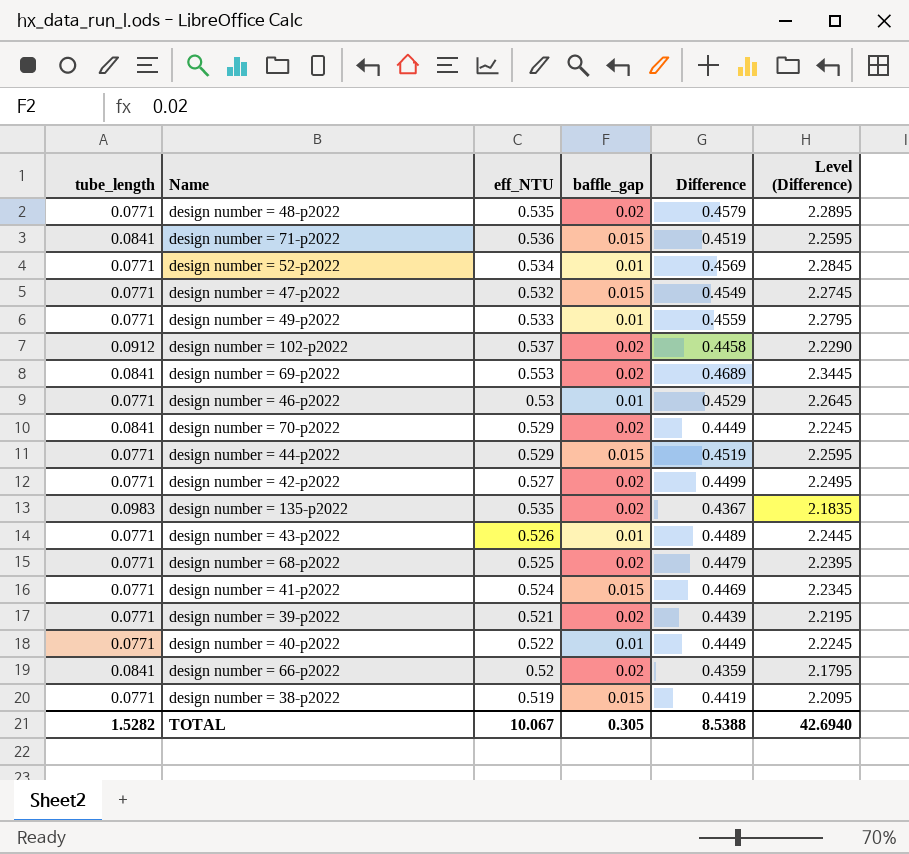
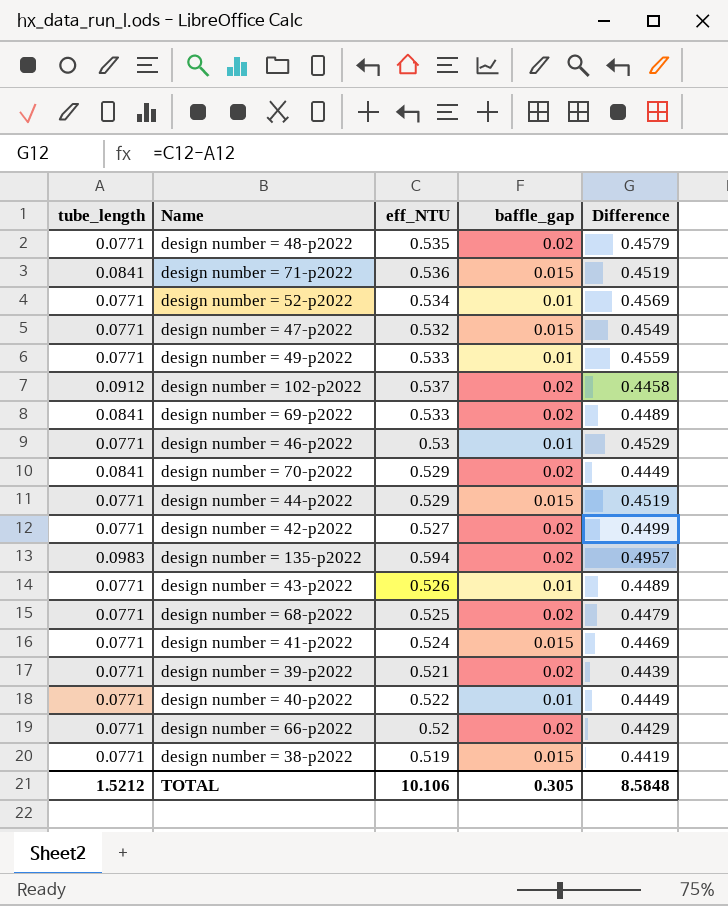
column Level (Difference) | formula: [Difference] * 5 -> none
design number = 69-p2022 | eff_NTU: 0.553 -> 0.533
design number = 69-p2022 | Difference: 0.4689 -> 0.4489
design number = 135-p2022 | eff_NTU: 0.535 -> 0.594
design number = 135-p2022 | Difference: 0.4367 -> 0.4957
design number = 66-p2022 | tube_length: 0.0841 -> 0.0771
design number = 66-p2022 | Difference: 0.4359 -> 0.4429
TOTAL | tube_length: 1.5282 -> 1.5212
TOTAL | eff_NTU: 10.067 -> 10.106
TOTAL | Difference: 8.5388 -> 8.5848

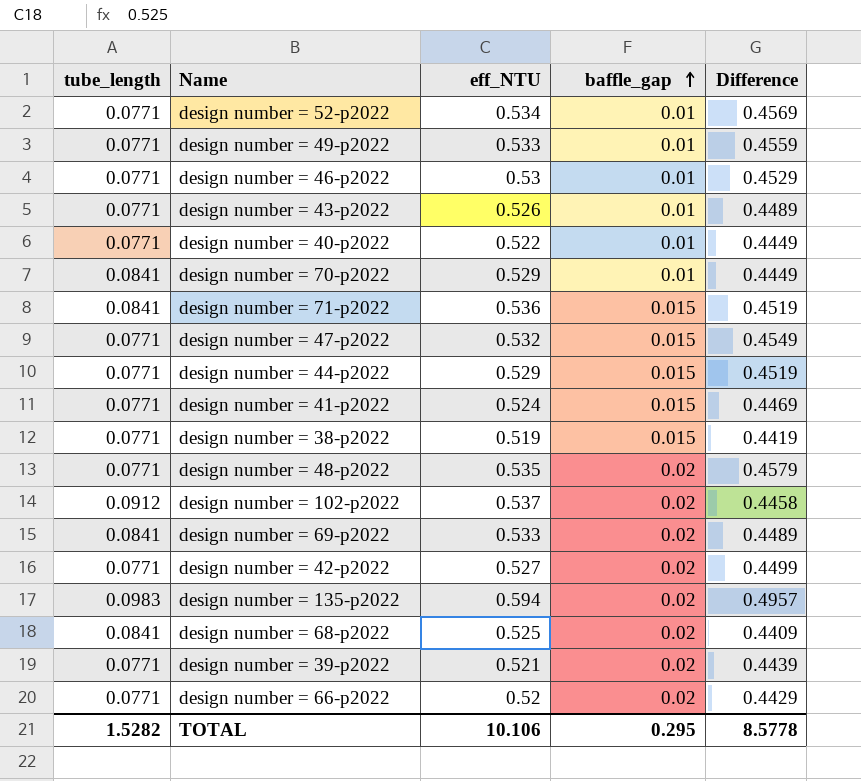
row order: none -> baffle_gap ascending
design number = 70-p2022 | baffle_gap: 0.02 -> 0.01
design number = 68-p2022 | tube_length: 0.0771 -> 0.0841
design number = 68-p2022 | Difference: 0.4479 -> 0.4409
TOTAL | tube_length: 1.5212 -> 1.5282
TOTAL | baffle_gap: 0.305 -> 0.295
TOTAL | Difference: 8.5848 -> 8.5778

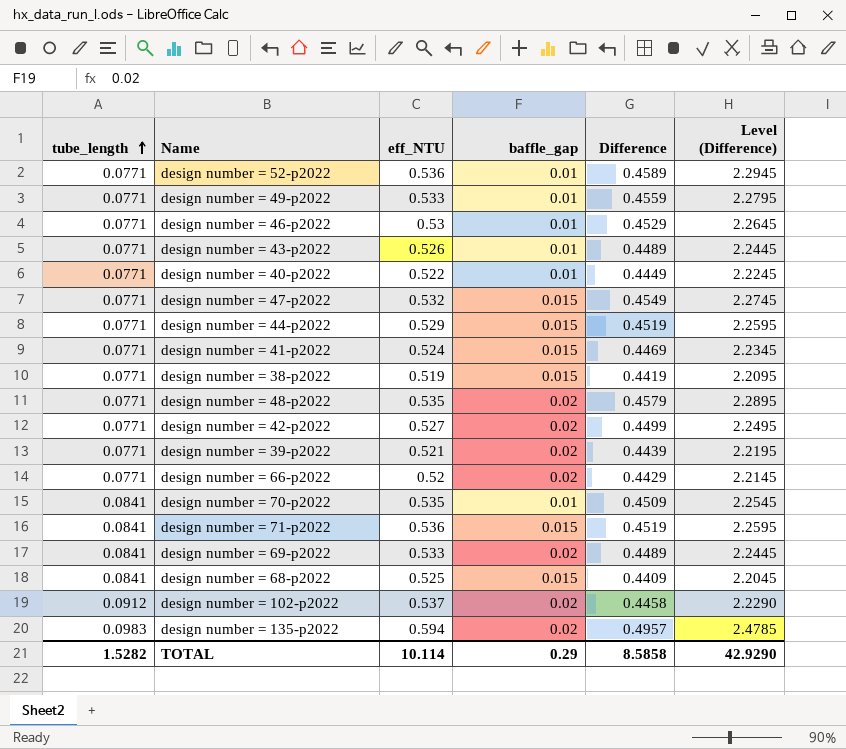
row order: baffle_gap ascending -> tube_length ascending
column Level (Difference) | formula: none -> [Difference] * 5
design number = 52-p2022 | eff_NTU: 0.534 -> 0.536
design number = 52-p2022 | Difference: 0.4569 -> 0.4589
design number = 70-p2022 | eff_NTU: 0.529 -> 0.535
design number = 70-p2022 | Difference: 0.4449 -> 0.4509
design number = 68-p2022 | baffle_gap: 0.02 -> 0.015
TOTAL | eff_NTU: 10.106 -> 10.114
TOTAL | baffle_gap: 0.295 -> 0.29
TOTAL | Difference: 8.5778 -> 8.5858

